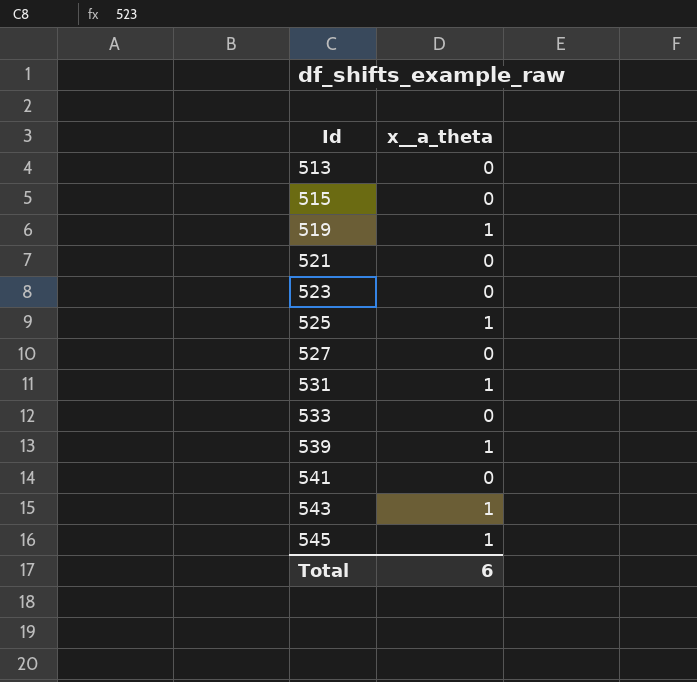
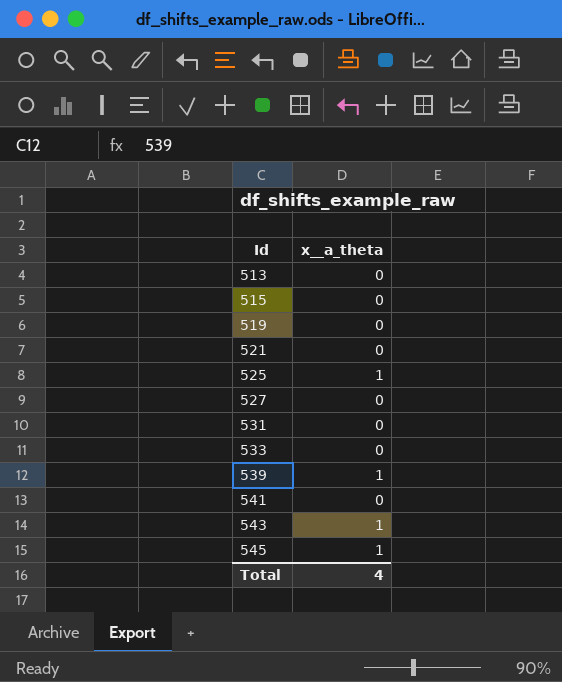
row 523: 0 -> none
519 | x__a_theta: 1 -> 0
531 | x__a_theta: 1 -> 0
Total | x__a_theta: 6 -> 4

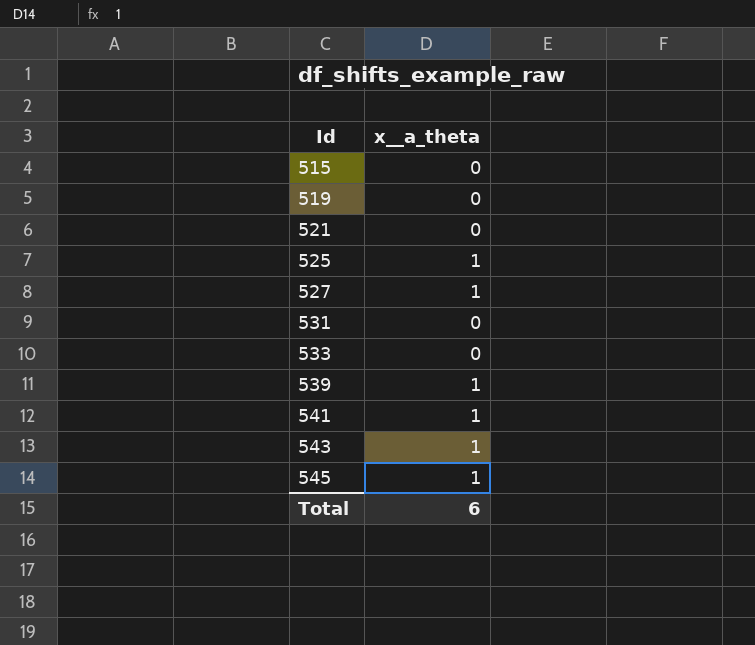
row 513: 0 -> none
527 | x__a_theta: 0 -> 1
541 | x__a_theta: 0 -> 1
Total | x__a_theta: 4 -> 6

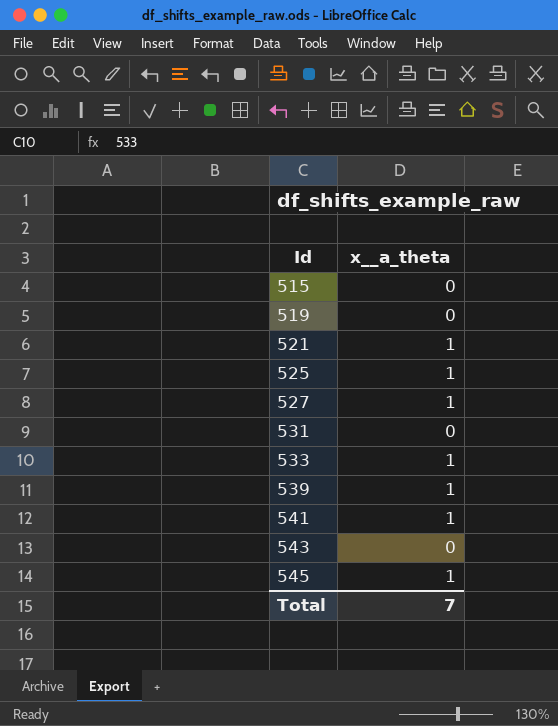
521 | x__a_theta: 0 -> 1
533 | x__a_theta: 0 -> 1
543 | x__a_theta: 1 -> 0
Total | x__a_theta: 6 -> 7

